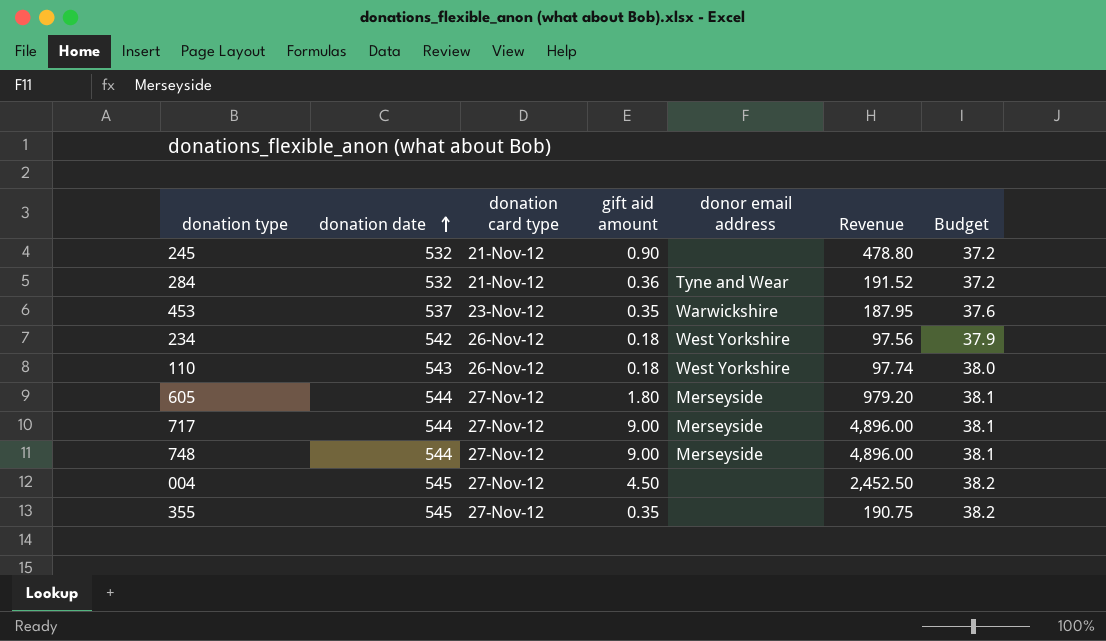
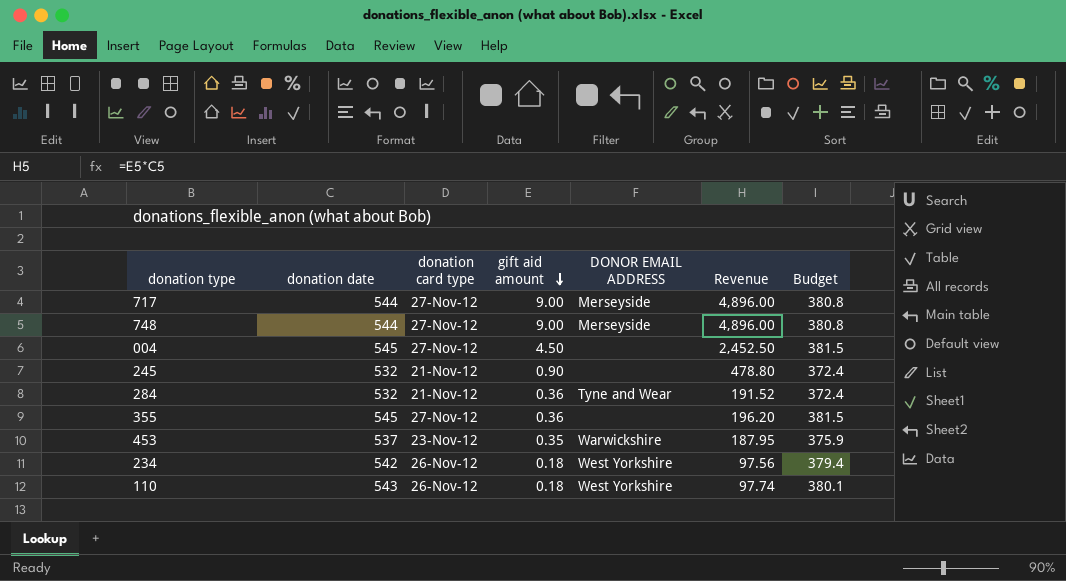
row order: donation date ascending -> gift aid amount descending
column name: donor email address -> DONOR EMAIL ADDRESS
column Budget | formula: [donation date] * 0.07 -> [donation date] * 0.7
row 605: 544 | 27-Nov-12 | 1.80 | Merseyside | 979.20 | 38.1 -> none
355 | gift aid amount: 0.35 -> 0.36
355 | Revenue: 190.75 -> 196.20

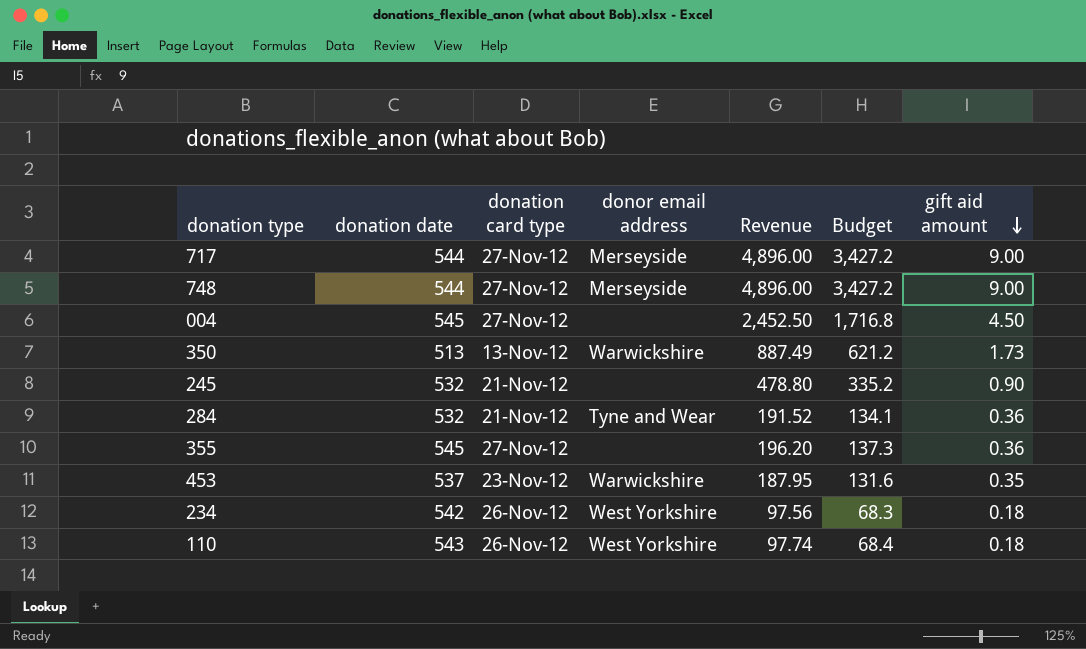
column name: DONOR EMAIL ADDRESS -> donor email address
column Budget | formula: [donation date] * 0.7 -> [Revenue] * 0.7
column gift aid amount | position: 4 -> 7
row 350: none -> 513 | 13-Nov-12 | Warwickshire | 887.49 | 621.2 | 1.73

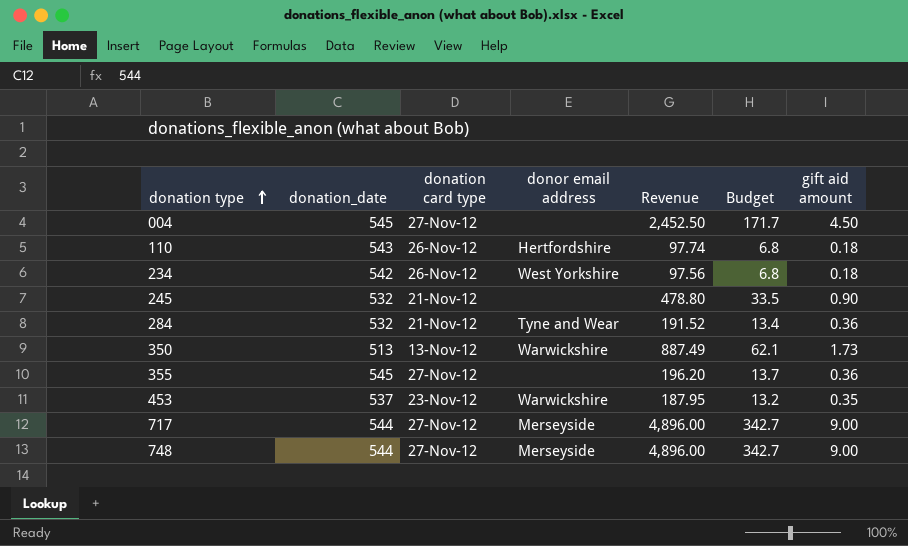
row order: gift aid amount descending -> donation type ascending
column name: donation date -> donation_date
column Budget | formula: [Revenue] * 0.7 -> [Revenue] * 0.07
110 | donor email address: West Yorkshire -> Hertfordshire

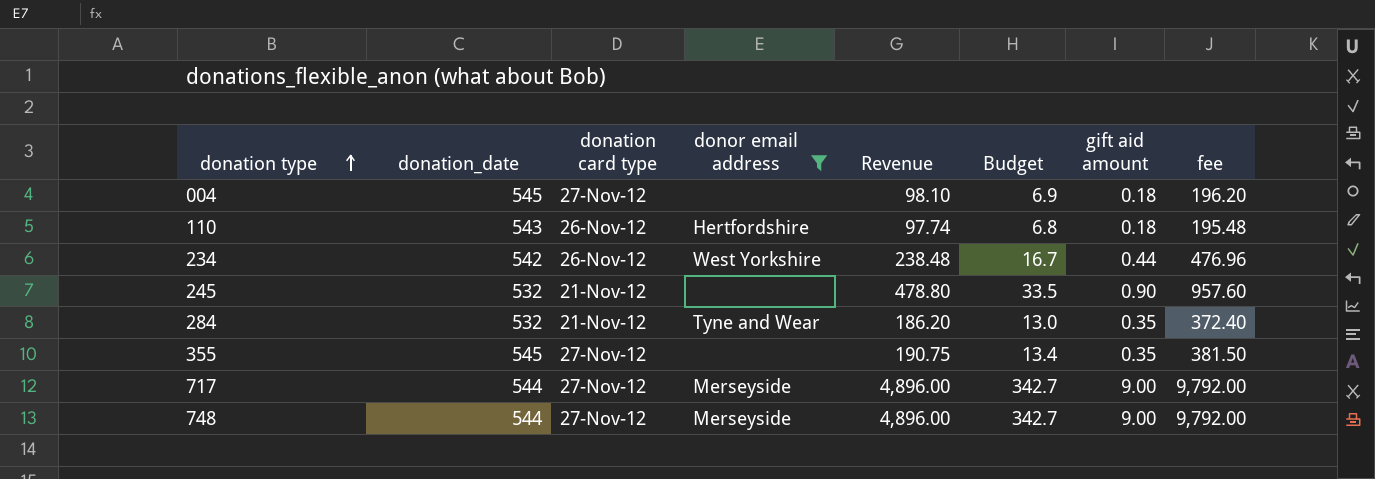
filter: none -> donor email address != Warwickshire
column fee | formula: none -> [Revenue] * 2
004 | Revenue: 2,452.50 -> 98.10
004 | Budget: 171.7 -> 6.9
004 | gift aid amount: 4.50 -> 0.18
234 | Revenue: 97.56 -> 238.48
234 | Budget: 6.8 -> 16.7
234 | gift aid amount: 0.18 -> 0.44
284 | Revenue: 191.52 -> 186.20
284 | Budget: 13.4 -> 13.0
284 | gift aid amount: 0.36 -> 0.35
355 | Revenue: 196.20 -> 190.75
355 | Budget: 13.7 -> 13.4
355 | gift aid amount: 0.36 -> 0.35

